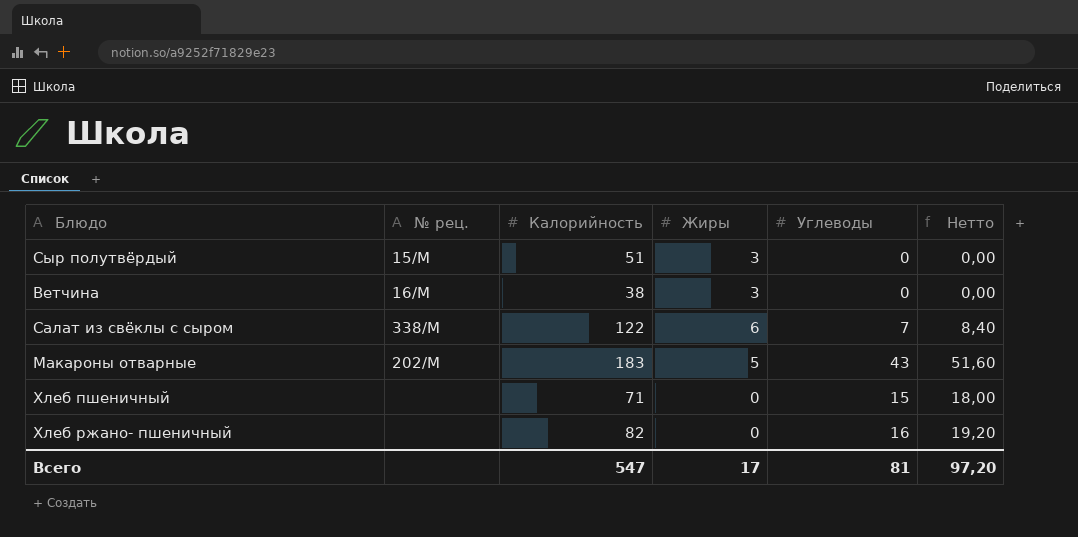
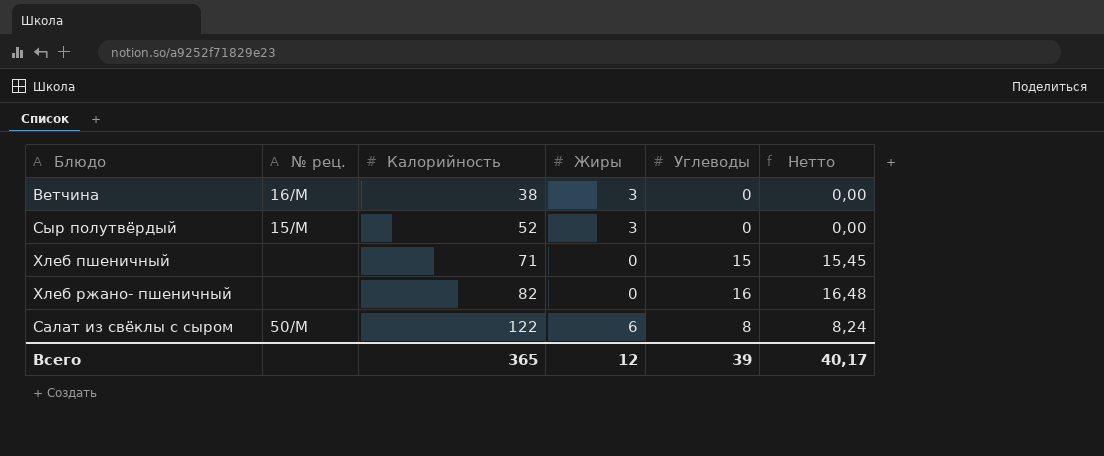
row order: none -> Калорийность ascending
column Нетто | formula: [Углеводы] * 1,2 -> [Углеводы] * 1,03
row Макароны отварные: 202/М | 183 | 5 | 43 | 51,60 -> none
Сыр полутвёрдый | Калорийность: 51 -> 52
Салат из свёклы с сыром | № рец.: 338/М -> 50/М
Салат из свёклы с сыром | Углеводы: 7 -> 8
Всего | Калорийность: 547 -> 365
Всего | Жиры: 17 -> 12
Всего | Углеводы: 81 -> 39
Всего | Нетто: 97,20 -> 40,17

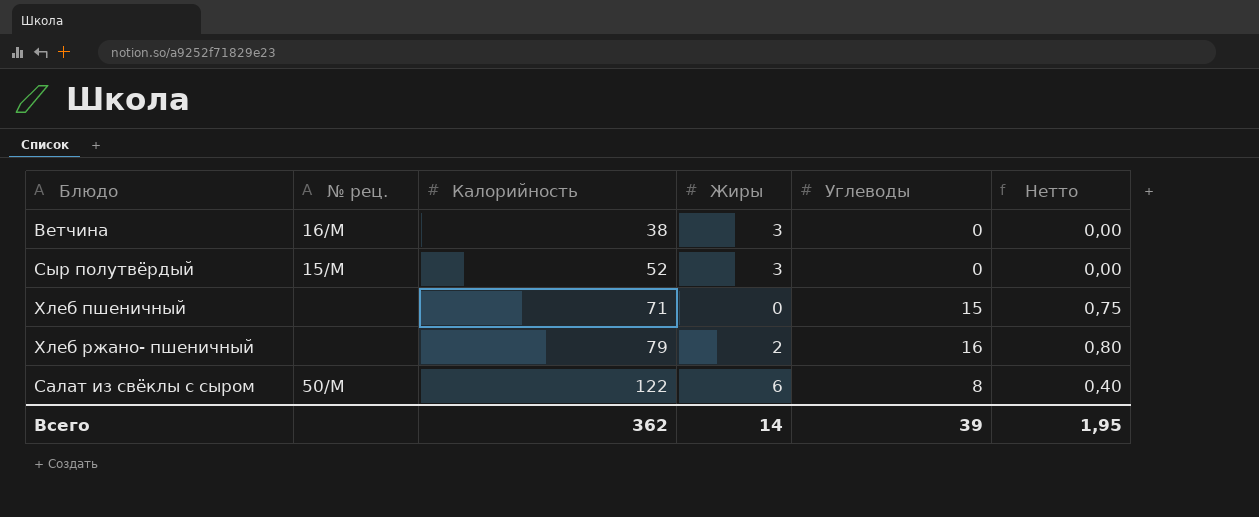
column Нетто | formula: [Углеводы] * 1,03 -> [Углеводы] * 0,05
Хлеб ржано- пшеничный | Калорийность: 82 -> 79
Хлеб ржано- пшеничный | Жиры: 0 -> 2
Всего | Калорийность: 365 -> 362
Всего | Жиры: 12 -> 14
Всего | Нетто: 40,17 -> 1,95

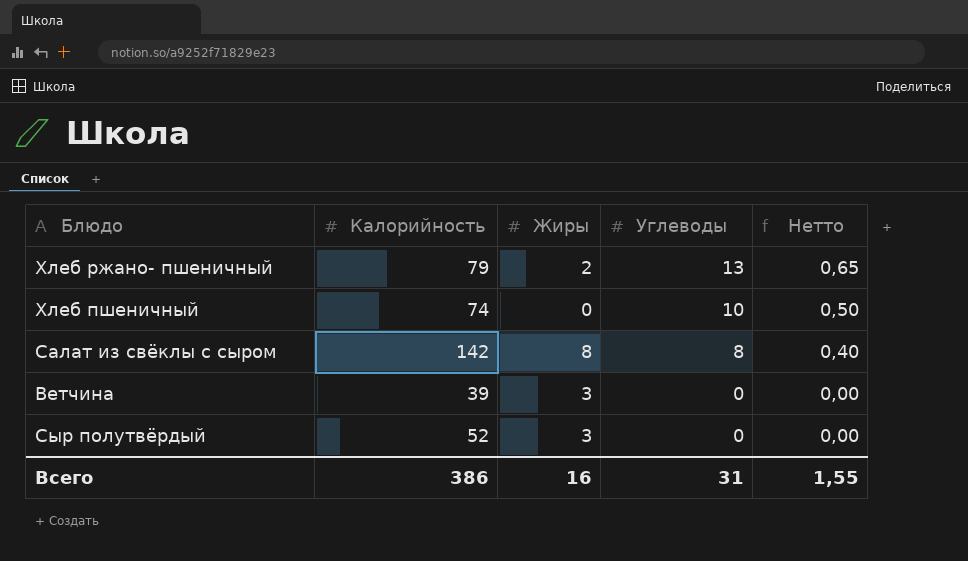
row order: Калорийность ascending -> Углеводы descending
column № рец. | position: 2 -> none
Хлеб ржано- пшеничный | Углеводы: 16 -> 13
Хлеб ржано- пшеничный | Нетто: 0,80 -> 0,65
Хлеб пшеничный | Калорийность: 71 -> 74
Хлеб пшеничный | Углеводы: 15 -> 10
Хлеб пшеничный | Нетто: 0,75 -> 0,50
Салат из свёклы с сыром | Калорийность: 122 -> 142
Салат из свёклы с сыром | Жиры: 6 -> 8
Ветчина | Калорийность: 38 -> 39
Всего | Калорийность: 362 -> 386
Всего | Жиры: 14 -> 16
Всего | Углеводы: 39 -> 31
Всего | Нетто: 1,95 -> 1,55

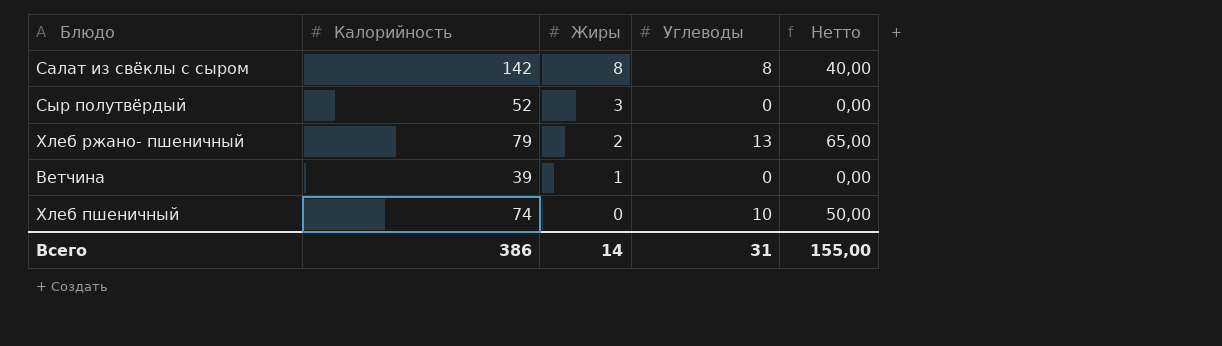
row order: Углеводы descending -> Жиры descending
column Нетто | formula: [Углеводы] * 0,05 -> [Углеводы] * 5
Ветчина | Жиры: 3 -> 1
Всего | Жиры: 16 -> 14
Всего | Нетто: 1,55 -> 155,00

